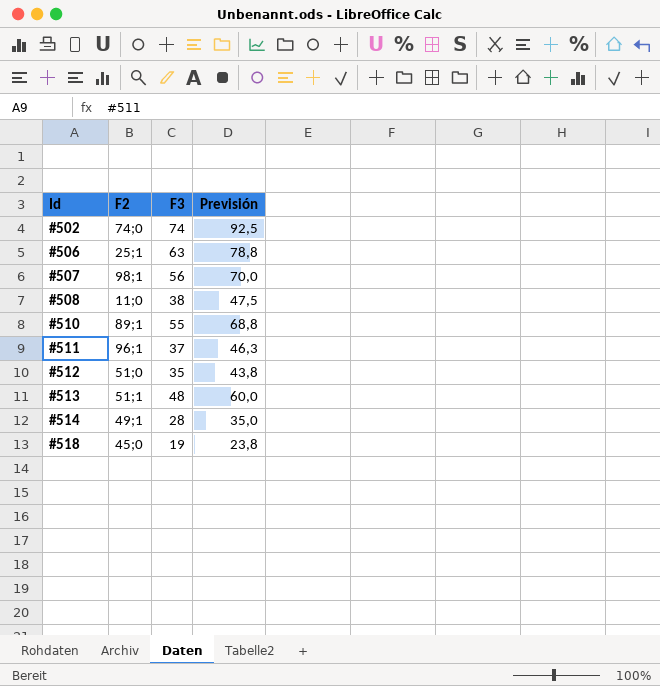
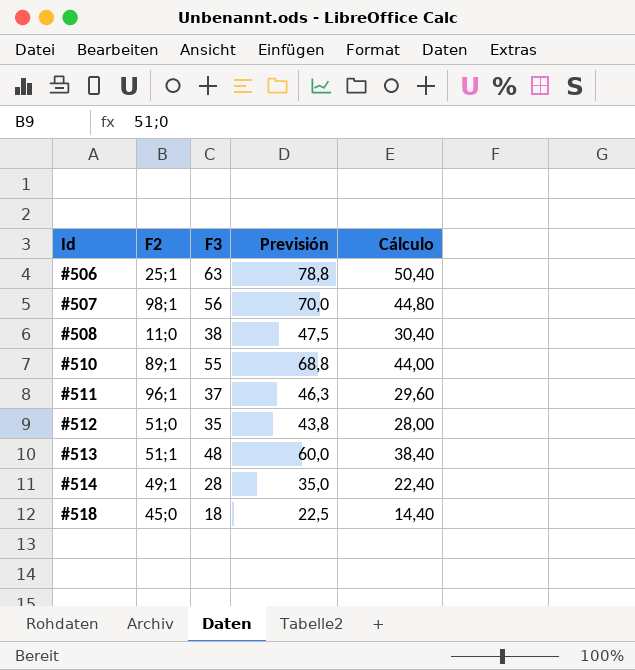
column Cálculo | formula: none -> [F3] * 0,8
row #502: 74;0 | 74 | 92,5 -> none
#518 | F3: 19 -> 18
#518 | Previsión: 23,8 -> 22,5

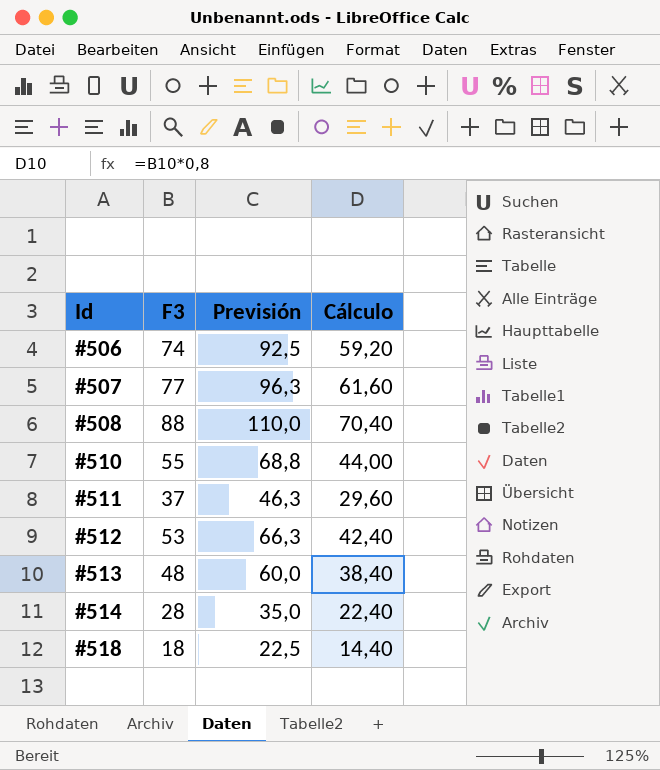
column F2 | position: 2 -> none
#506 | F3: 63 -> 74
#506 | Previsión: 78,8 -> 92,5
#506 | Cálculo: 50,40 -> 59,20
#507 | F3: 56 -> 77
#507 | Previsión: 70,0 -> 96,3
#507 | Cálculo: 44,80 -> 61,60
#508 | F3: 38 -> 88
#508 | Previsión: 47,5 -> 110,0
#508 | Cálculo: 30,40 -> 70,40
#512 | F3: 35 -> 53
#512 | Previsión: 43,8 -> 66,3
#512 | Cálculo: 28,00 -> 42,40

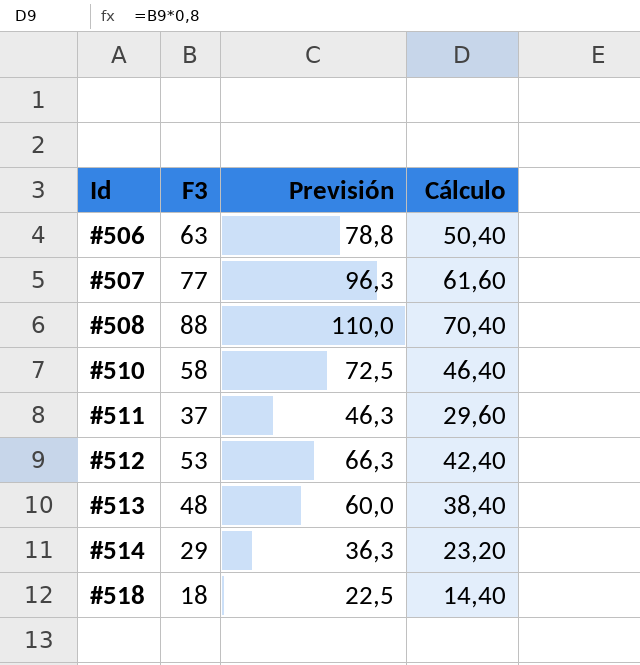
#506 | F3: 74 -> 63
#506 | Previsión: 92,5 -> 78,8
#506 | Cálculo: 59,20 -> 50,40
#510 | F3: 55 -> 58
#510 | Previsión: 68,8 -> 72,5
#510 | Cálculo: 44,00 -> 46,40
#514 | F3: 28 -> 29
#514 | Previsión: 35,0 -> 36,3
#514 | Cálculo: 22,40 -> 23,20

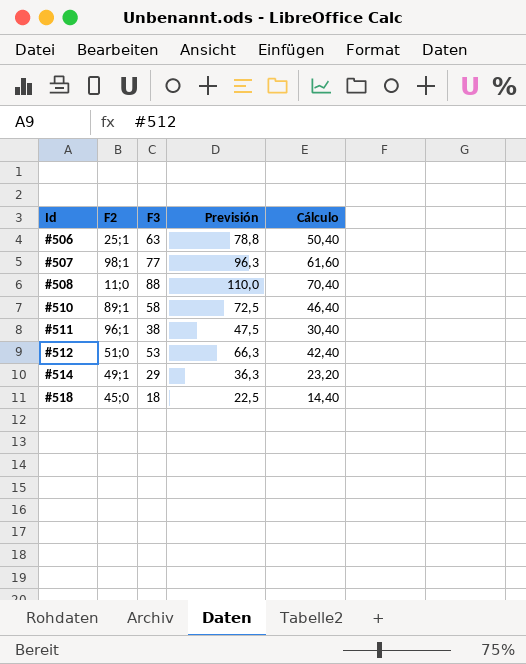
column F2 | position: none -> 2
row #513: 48 | 60,0 | 38,40 -> none
#511 | F3: 37 -> 38
#511 | Previsión: 46,3 -> 47,5
#511 | Cálculo: 29,60 -> 30,40

